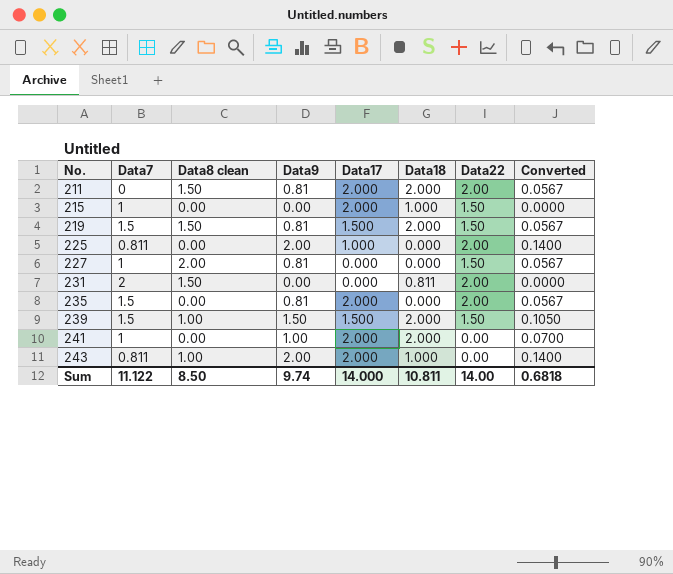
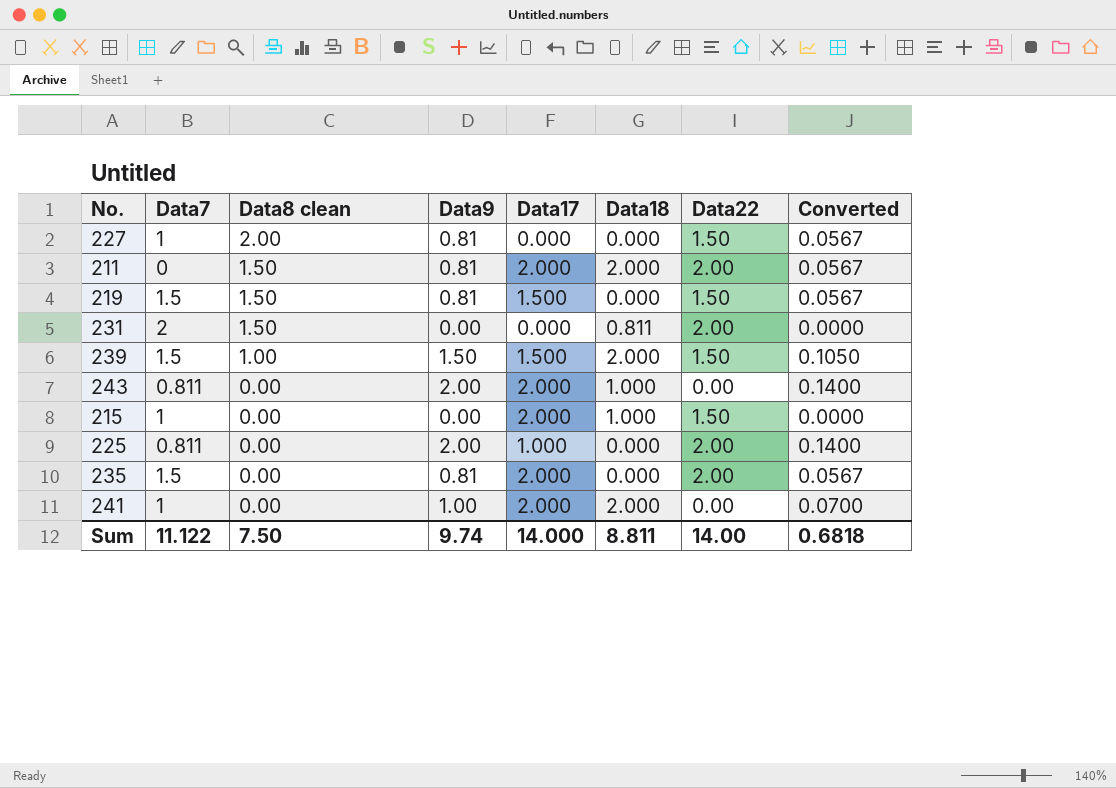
row order: No. ascending -> Data8 clean descending
219 | Data18: 2.000 -> 0.000
243 | Data8 clean: 1.00 -> 0.00
Sum | Data8 clean: 8.50 -> 7.50
Sum | Data18: 10.811 -> 8.811

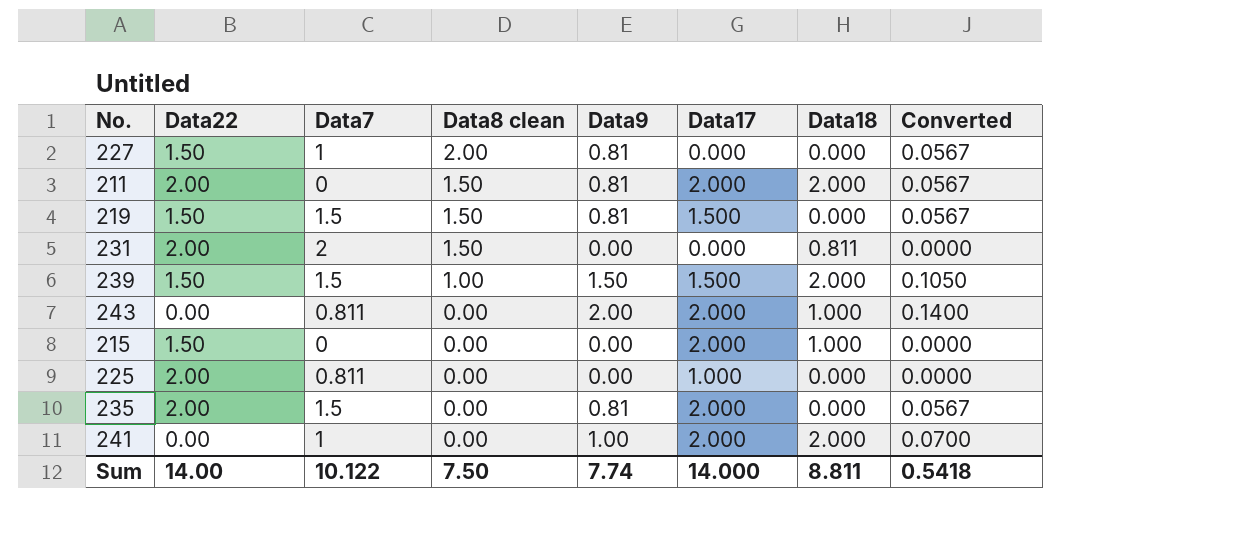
column Data22 | position: 7 -> 2
215 | Data7: 1 -> 0
225 | Data9: 2.00 -> 0.00
225 | Converted: 0.1400 -> 0.0000
Sum | Data7: 11.122 -> 10.122
Sum | Data9: 9.74 -> 7.74
Sum | Converted: 0.6818 -> 0.5418

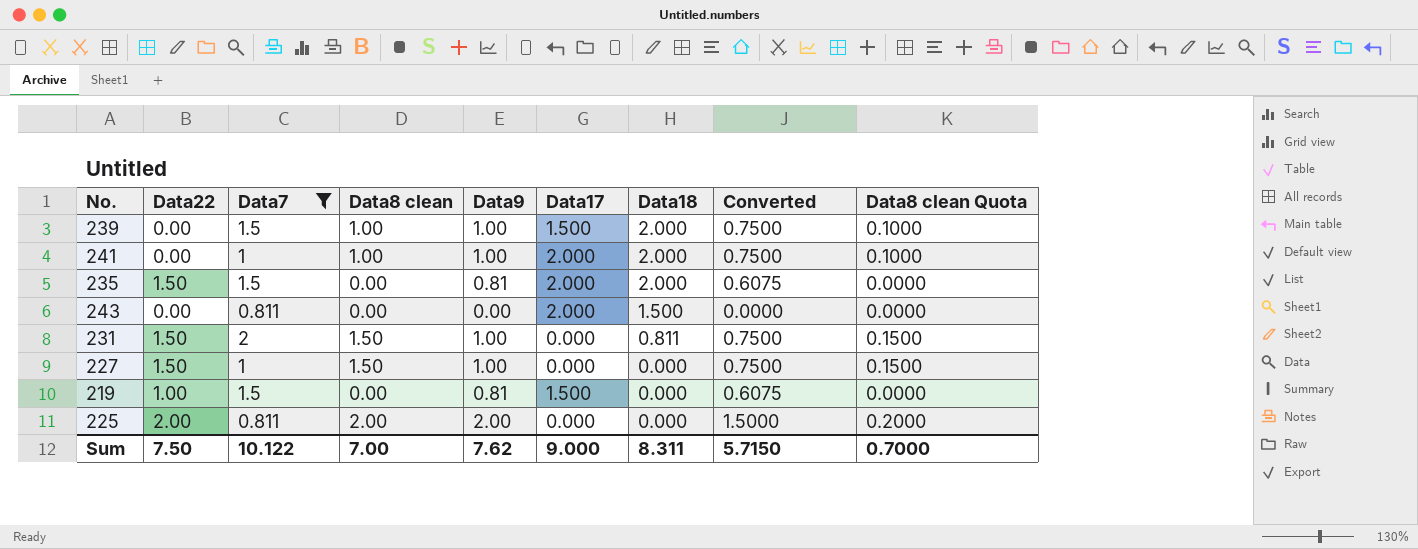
filter: none -> Data7 != 0
row order: Data8 clean descending -> Data18 descending
column Converted | formula: [Data9] * 0.07 -> [Data9] * 0.75
column Data8 clean Quota | formula: none -> [Data8 clean] * 0.1
239 | Data22: 1.50 -> 0.00
239 | Data9: 1.50 -> 1.00
241 | Data8 clean: 0.00 -> 1.00
235 | Data22: 2.00 -> 1.50
235 | Data18: 0.000 -> 2.000
243 | Data9: 2.00 -> 0.00
243 | Data18: 1.000 -> 1.500
231 | Data22: 2.00 -> 1.50
231 | Data9: 0.00 -> 1.00
227 | Data8 clean: 2.00 -> 1.50
227 | Data9: 0.81 -> 1.00
219 | Data22: 1.50 -> 1.00
219 | Data8 clean: 1.50 -> 0.00
225 | Data8 clean: 0.00 -> 2.00
225 | Data9: 0.00 -> 2.00
225 | Data17: 1.000 -> 0.000
Sum | Data22: 14.00 -> 7.50
Sum | Data8 clean: 7.50 -> 7.00
Sum | Data9: 7.74 -> 7.62
Sum | Data17: 14.000 -> 9.000
Sum | Data18: 8.811 -> 8.311
Sum | Converted: 0.5418 -> 5.7150

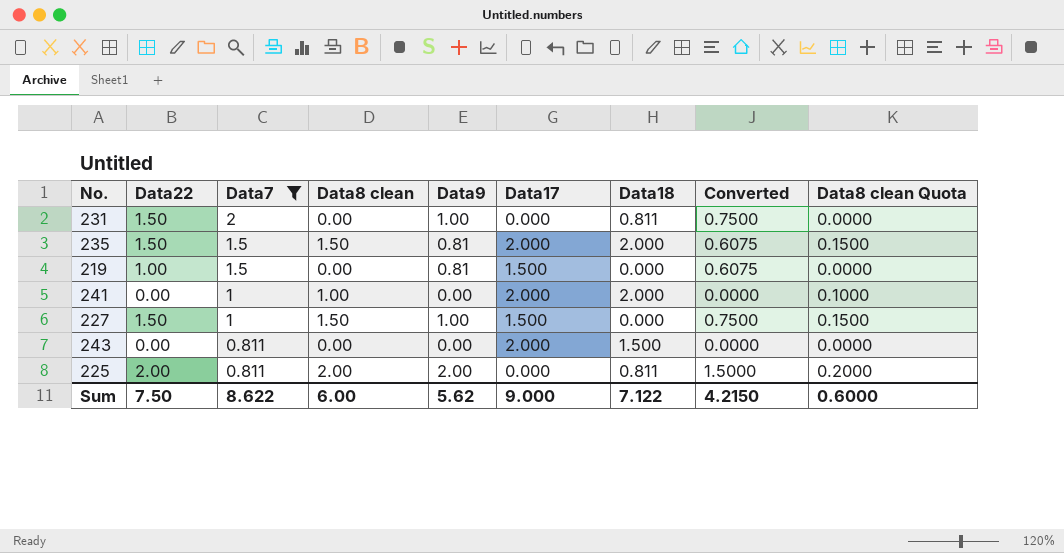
row order: Data18 descending -> Data7 descending
row 239: 0.00 | 1.5 | 1.00 | 1.00 | 1.500 | 2.000 | 0.7500 | 0.1000 -> none
231 | Data8 clean: 1.50 -> 0.00
231 | Data8 clean Quota: 0.1500 -> 0.0000
235 | Data8 clean: 0.00 -> 1.50
235 | Data8 clean Quota: 0.0000 -> 0.1500
241 | Data9: 1.00 -> 0.00
241 | Converted: 0.7500 -> 0.0000
227 | Data17: 0.000 -> 1.500
225 | Data18: 0.000 -> 0.811
Sum | Data7: 10.122 -> 8.622
Sum | Data8 clean: 7.00 -> 6.00
Sum | Data9: 7.62 -> 5.62
Sum | Data18: 8.311 -> 7.122
Sum | Converted: 5.7150 -> 4.2150
Sum | Data8 clean Quota: 0.7000 -> 0.6000

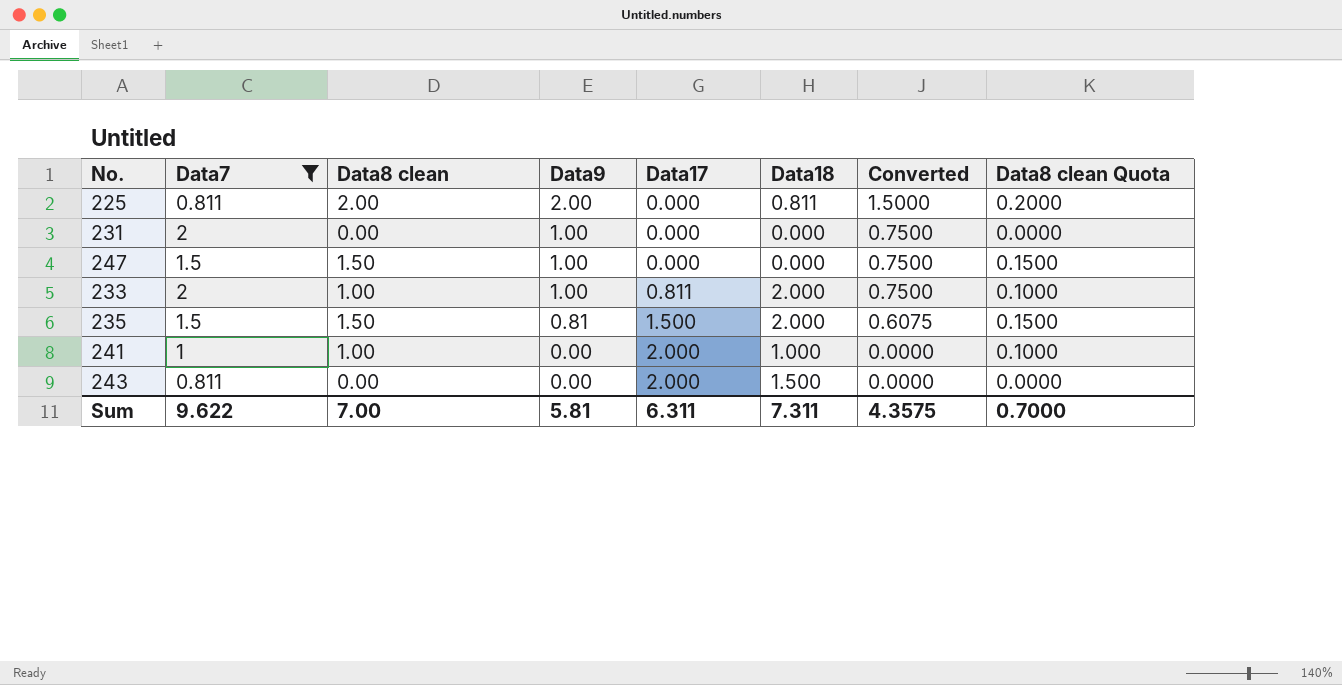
row order: Data7 descending -> Data9 descending
column Data22 | position: 2 -> none
row 219: 1.00 | 1.5 | 0.00 | 0.81 | 1.500 | 0.000 | 0.6075 | 0.0000 -> none
row 227: 1.50 | 1 | 1.50 | 1.00 | 1.500 | 0.000 | 0.7500 | 0.1500 -> none
231 | Data18: 0.811 -> 0.000
row 247: none -> 1.5 | 1.50 | 1.00 | 0.000 | 0.000 | 0.7500 | 0.1500
row 233: none -> 2 | 1.00 | 1.00 | 0.811 | 2.000 | 0.7500 | 0.1000
235 | Data17: 2.000 -> 1.500
241 | Data18: 2.000 -> 1.000
Sum | Data7: 8.622 -> 9.622
Sum | Data8 clean: 6.00 -> 7.00
Sum | Data9: 5.62 -> 5.81
Sum | Data17: 9.000 -> 6.311
Sum | Data18: 7.122 -> 7.311
Sum | Converted: 4.2150 -> 4.3575
Sum | Data8 clean Quota: 0.6000 -> 0.7000

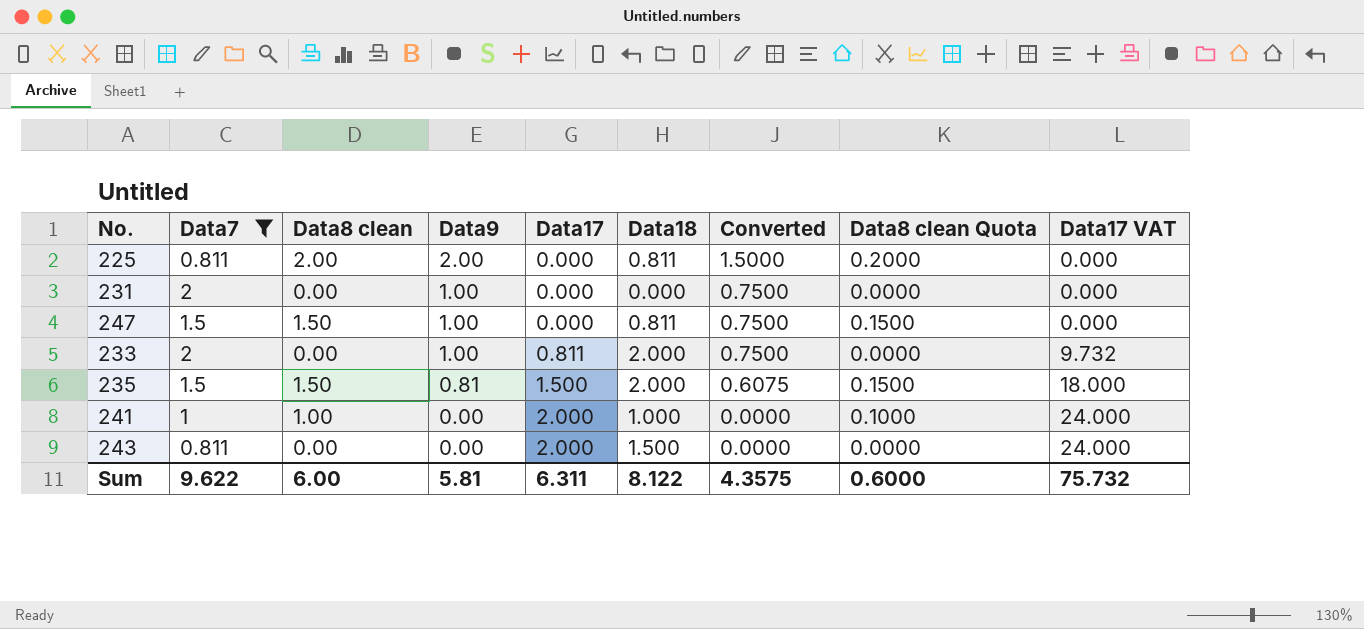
column Data17 VAT | formula: none -> [Data17] * 12
247 | Data18: 0.000 -> 0.811
233 | Data8 clean: 1.00 -> 0.00
233 | Data8 clean Quota: 0.1000 -> 0.0000
Sum | Data8 clean: 7.00 -> 6.00
Sum | Data18: 7.311 -> 8.122
Sum | Data8 clean Quota: 0.7000 -> 0.6000

